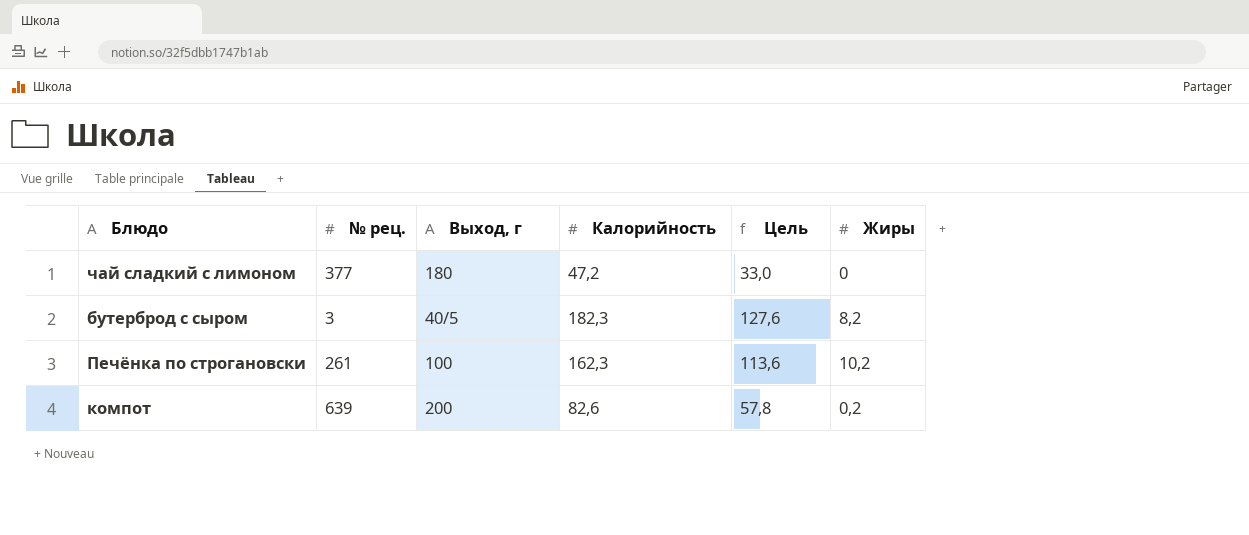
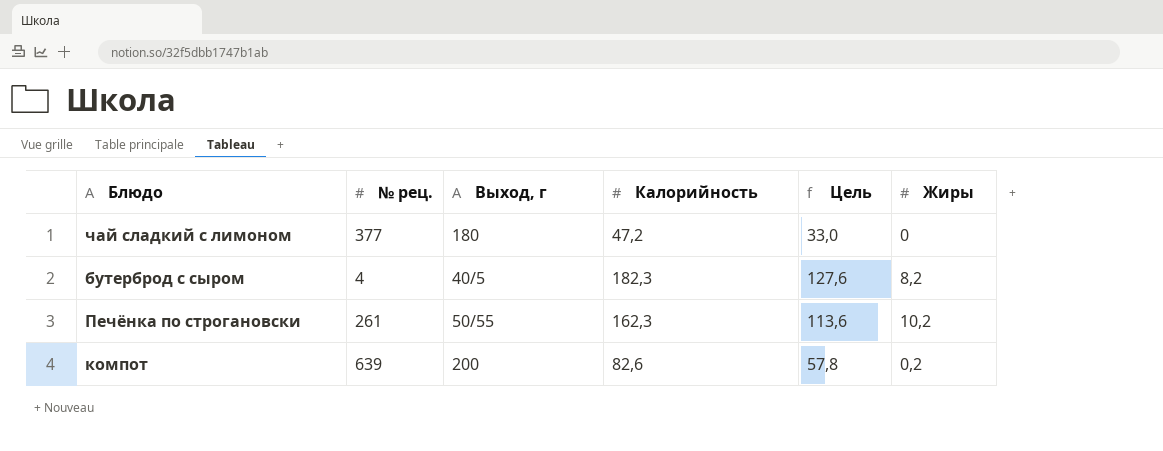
бутерброд с сыром | № рец.: 3 -> 4
Печёнка по строгановски | Выход, г: 100 -> 50/55

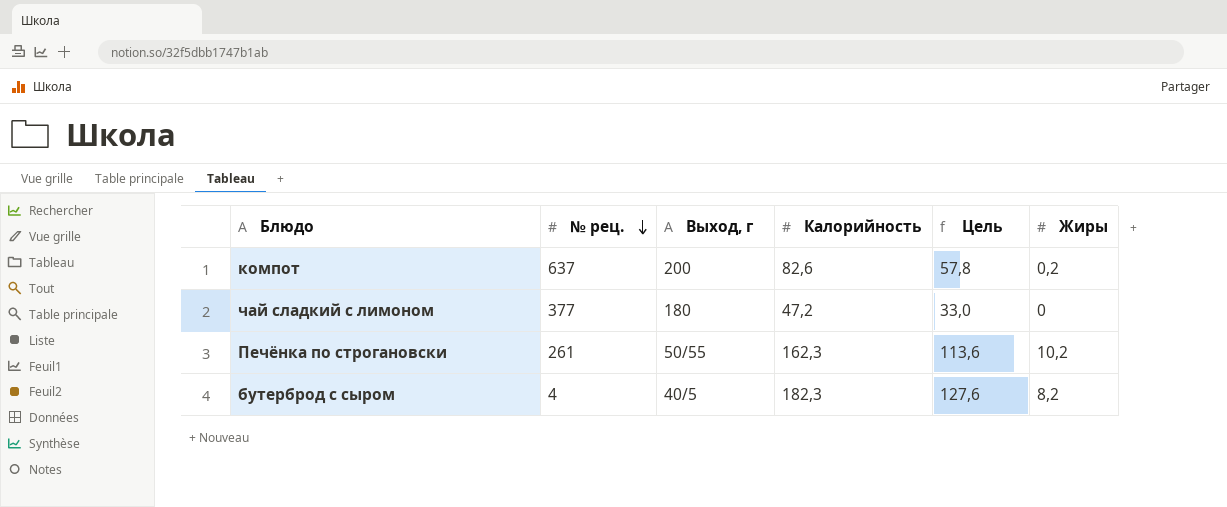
row order: none -> № рец. descending
компот | № рец.: 639 -> 637

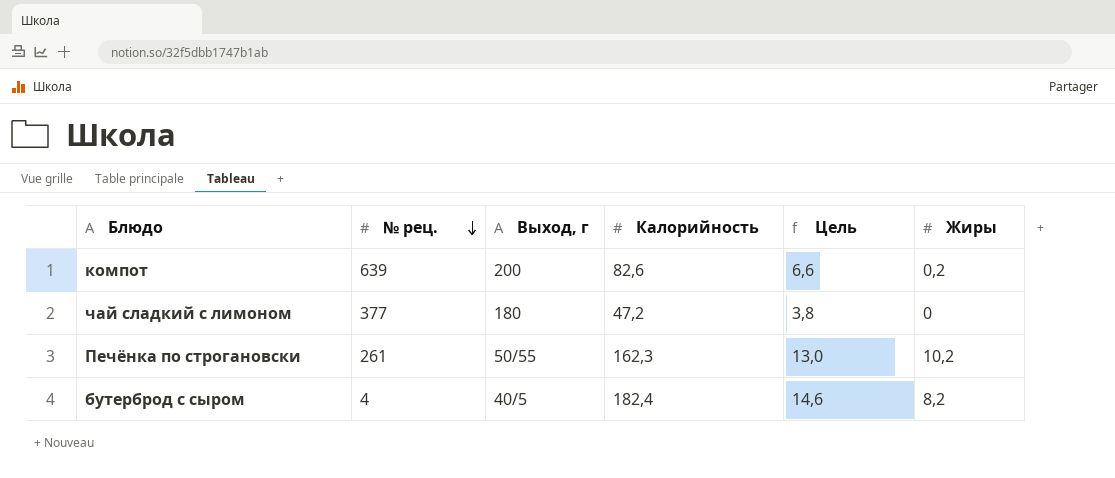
column Цель | formula: [Калорийность] * 0,7 -> [Калорийность] * 0,08
компот | № рец.: 637 -> 639
бутерброд с сыром | Калорийность: 182,3 -> 182,4

